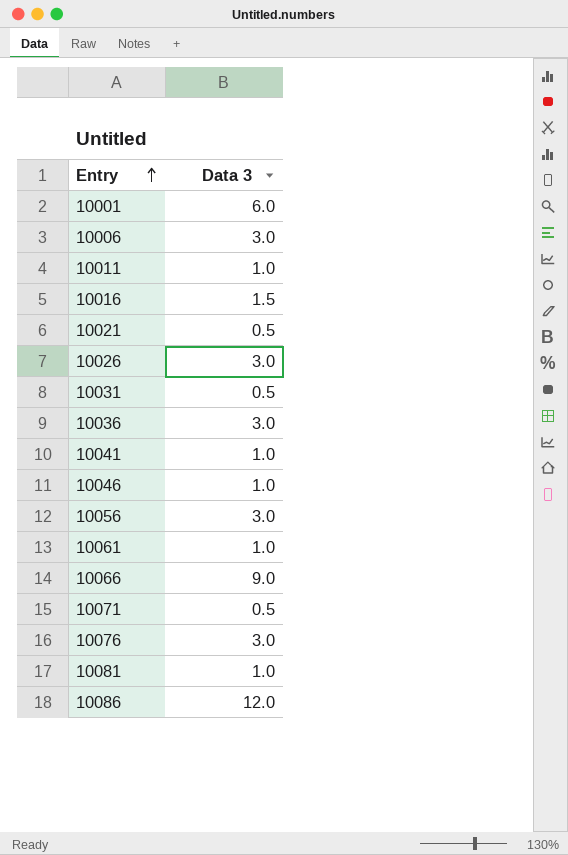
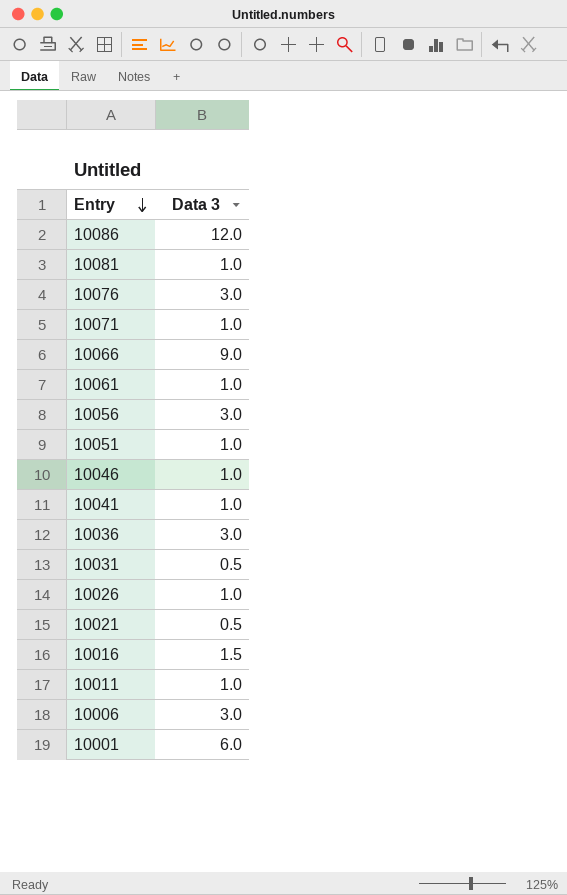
row order: Entry ascending -> Entry descending
10071 | Data 3: 0.5 -> 1.0
row 10051: none -> 1.0
10026 | Data 3: 3.0 -> 1.0

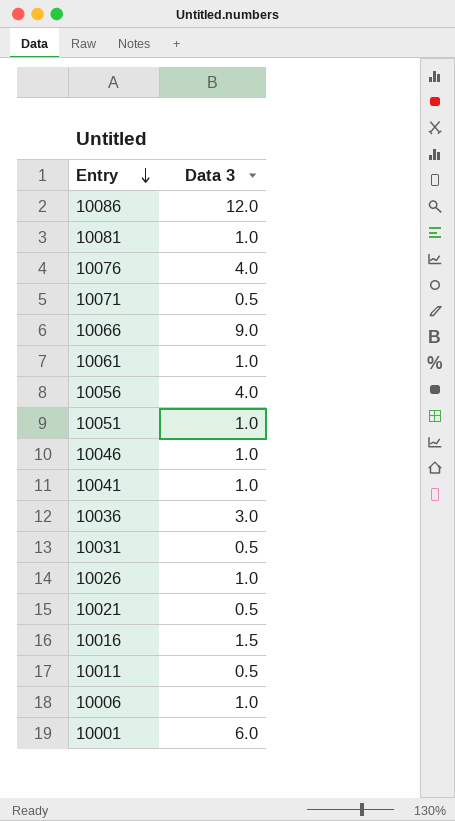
10076 | Data 3: 3.0 -> 4.0
10071 | Data 3: 1.0 -> 0.5
10056 | Data 3: 3.0 -> 4.0
10011 | Data 3: 1.0 -> 0.5
10006 | Data 3: 3.0 -> 1.0

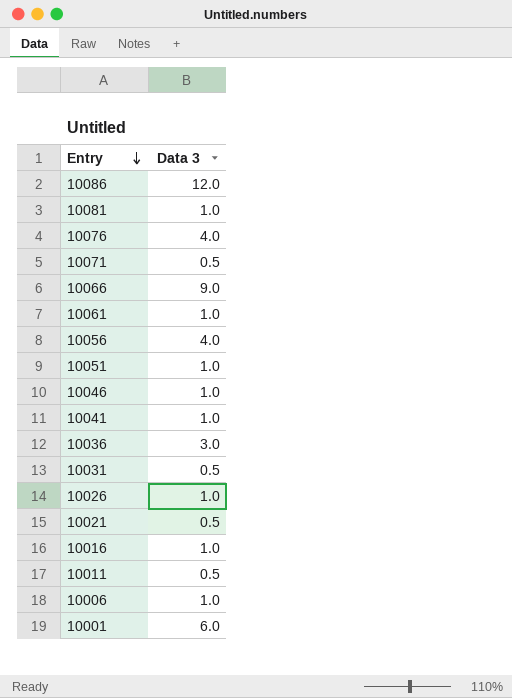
10016 | Data 3: 1.5 -> 1.0

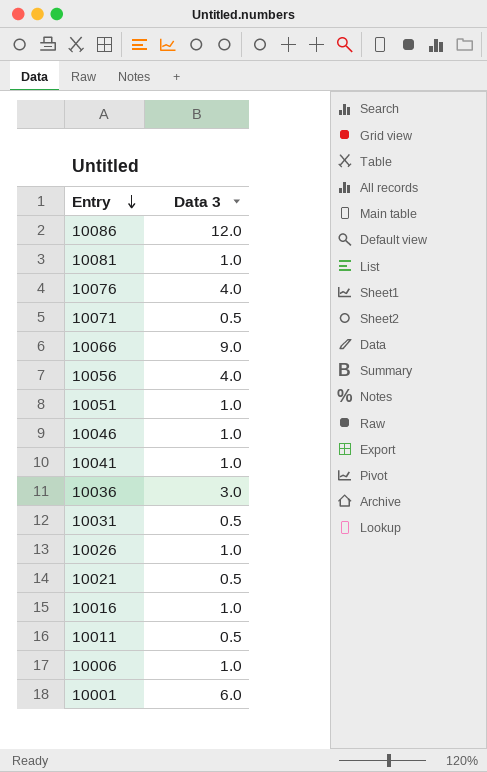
row 10061: 1.0 -> none

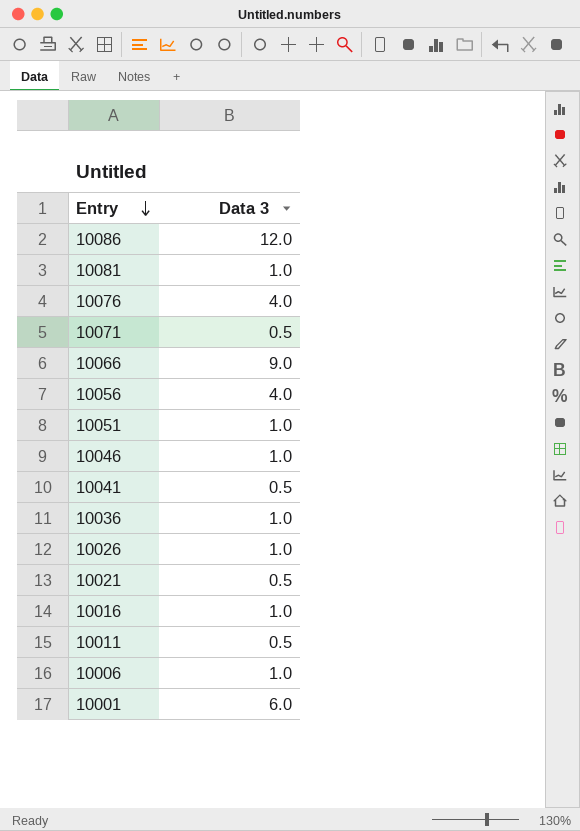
row 10031: 0.5 -> none
10041 | Data 3: 1.0 -> 0.5
10036 | Data 3: 3.0 -> 1.0

